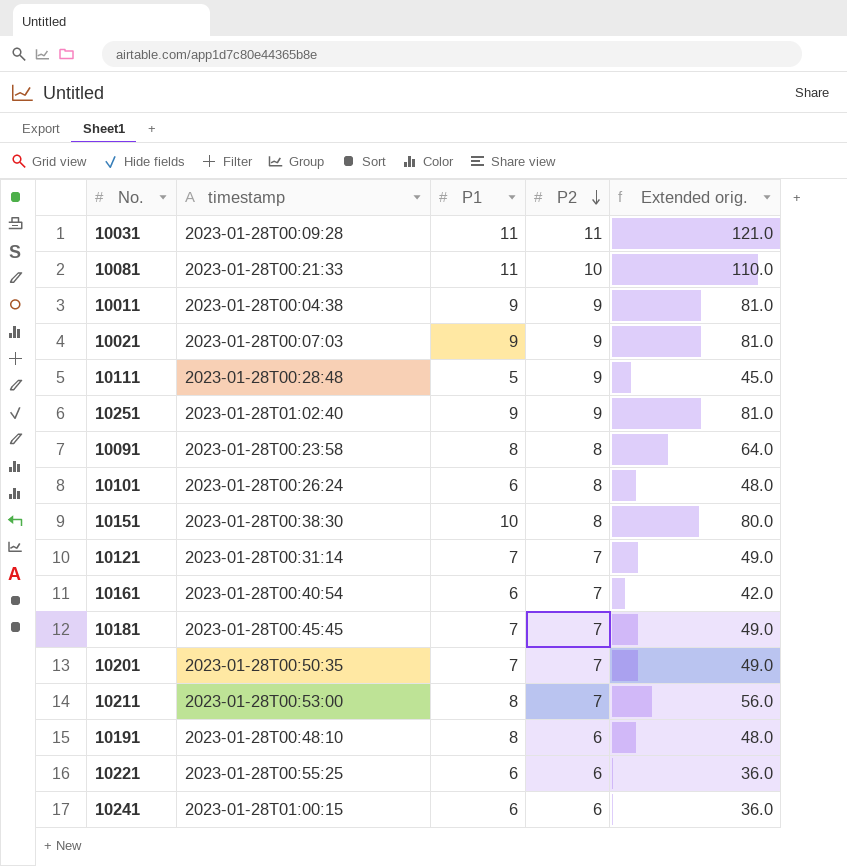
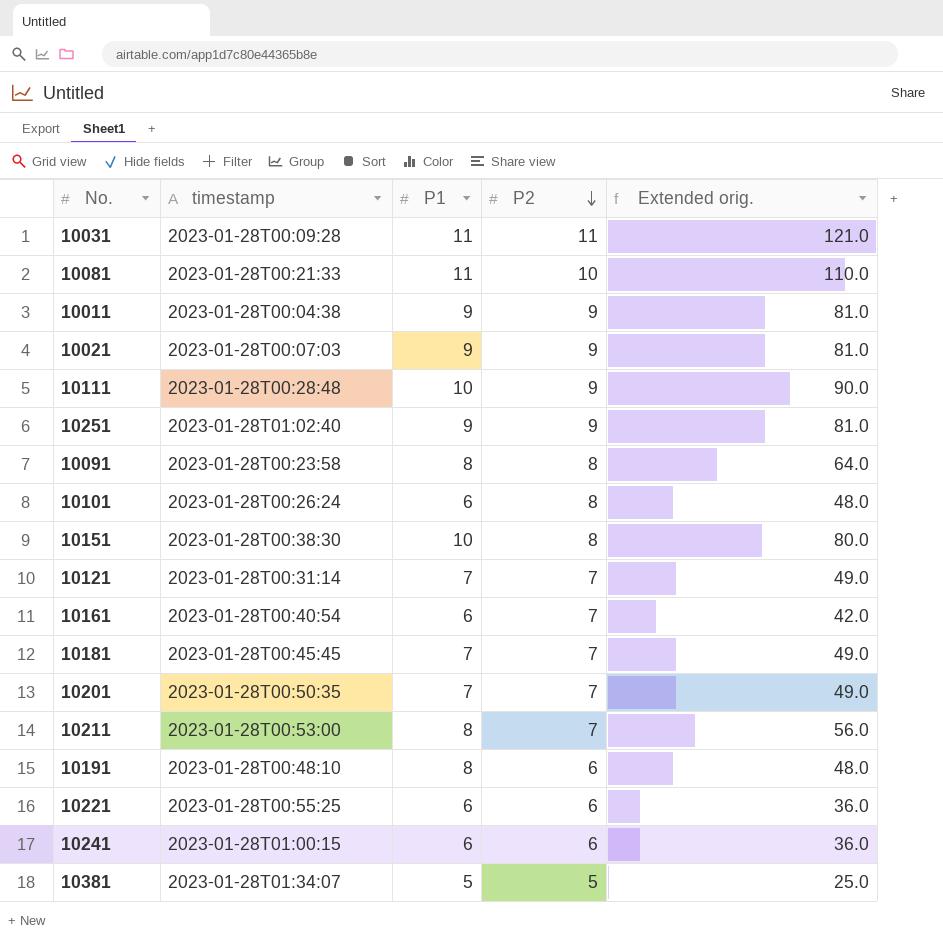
10111 | P1: 5 -> 10
10111 | Extended orig.: 45.0 -> 90.0
row 10381: none -> 2023-01-28T01:34:07 | 5 | 5 | 25.0

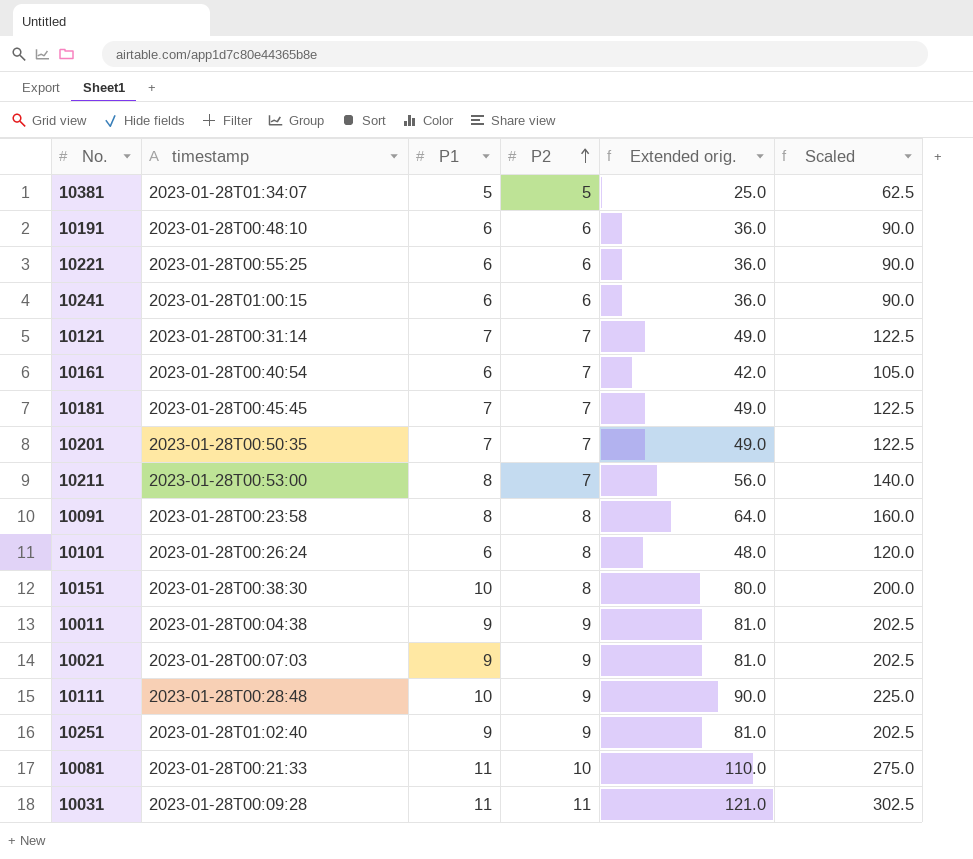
row order: P2 descending -> P2 ascending
column Scaled | formula: none -> [Extended orig.] * 2.5
10191 | P1: 8 -> 6
10191 | Extended orig.: 48.0 -> 36.0

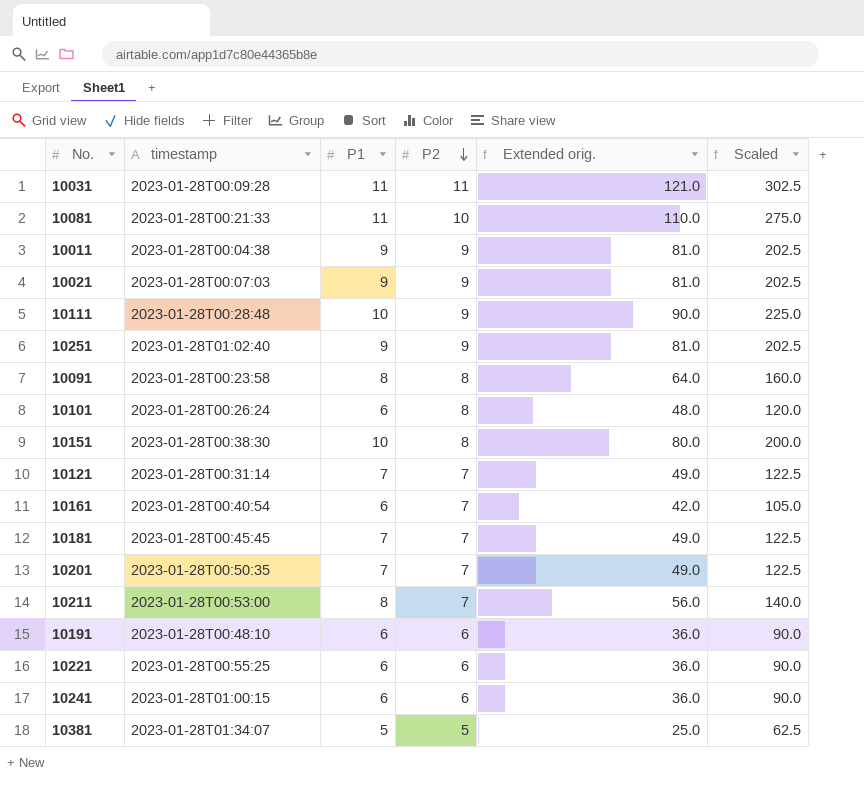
row order: P2 ascending -> P2 descending

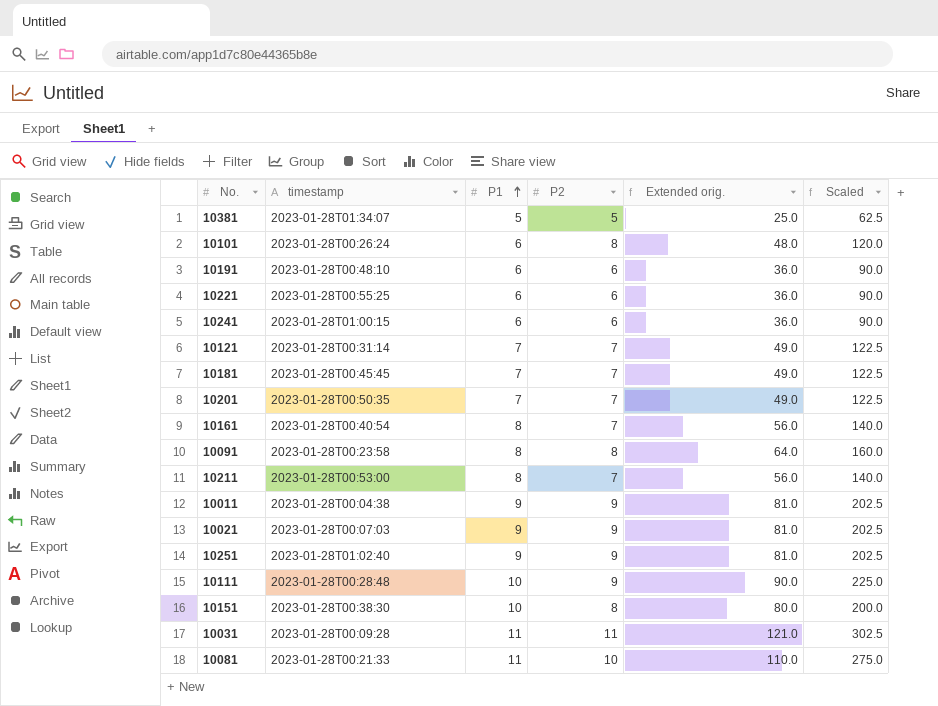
row order: P2 descending -> P1 ascending
10161 | P1: 6 -> 8
10161 | Extended orig.: 42.0 -> 56.0
10161 | Scaled: 105.0 -> 140.0

